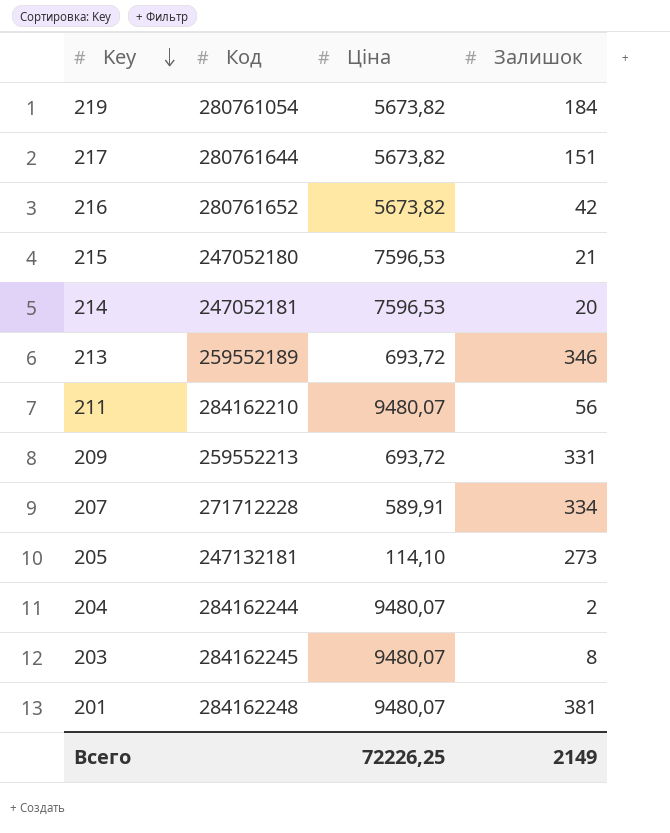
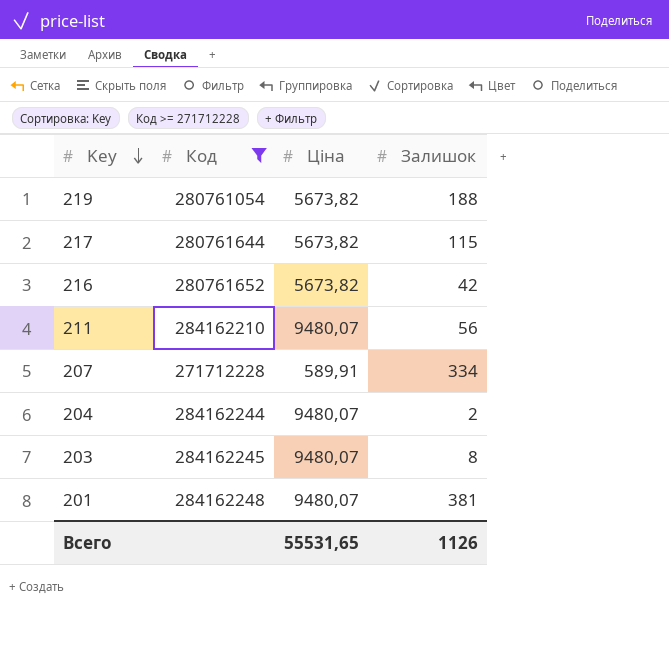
filter: none -> Код >= 271712228
219 | Залишок: 184 -> 188
217 | Залишок: 151 -> 115
Всего | Ціна: 72226,25 -> 55531,65
Всего | Залишок: 2149 -> 1126

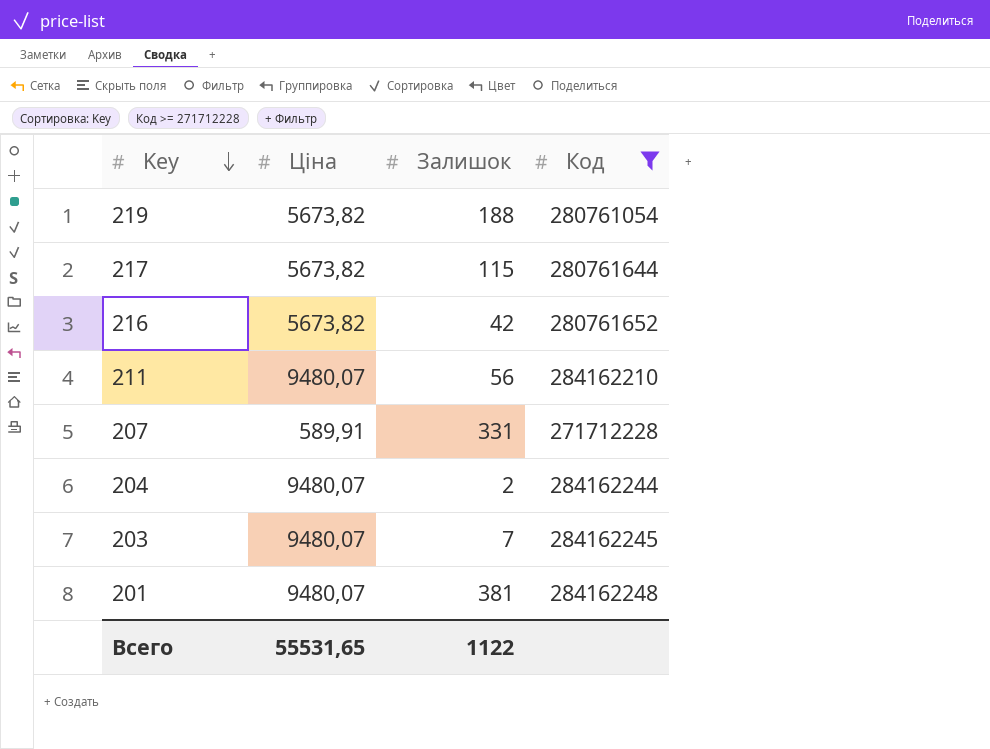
column Код | position: 2 -> 4
207 | Залишок: 334 -> 331
203 | Залишок: 8 -> 7
Всего | Залишок: 1126 -> 1122

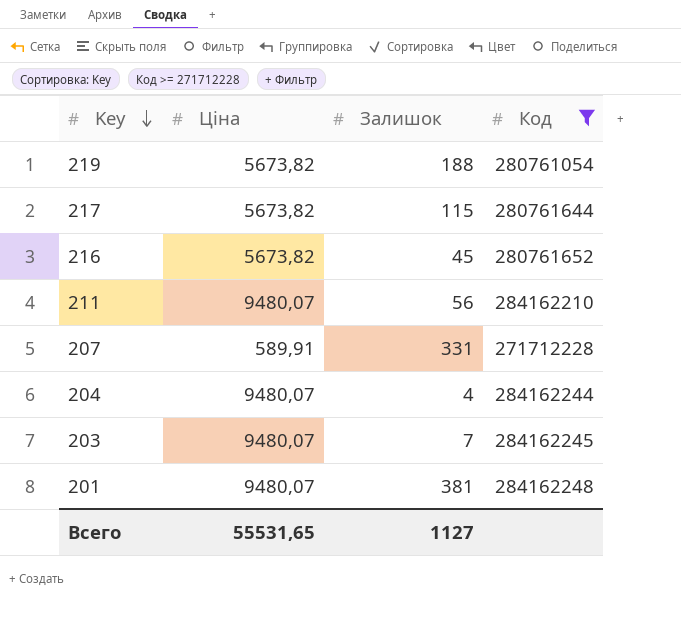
216 | Залишок: 42 -> 45
204 | Залишок: 2 -> 4
Всего | Залишок: 1122 -> 1127

